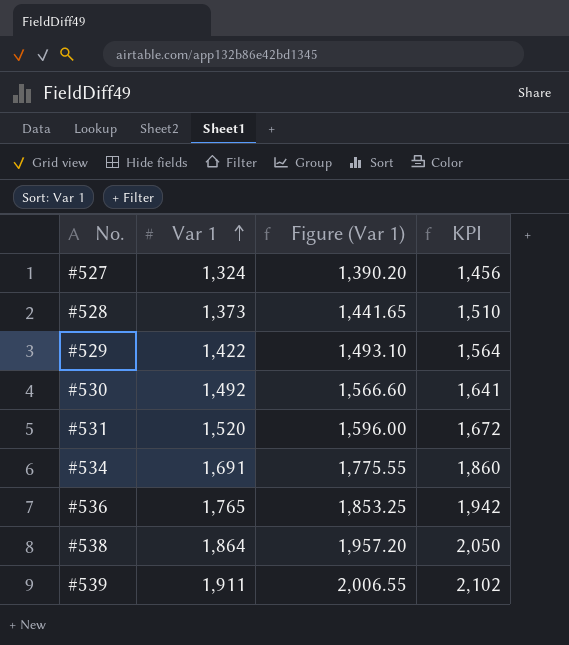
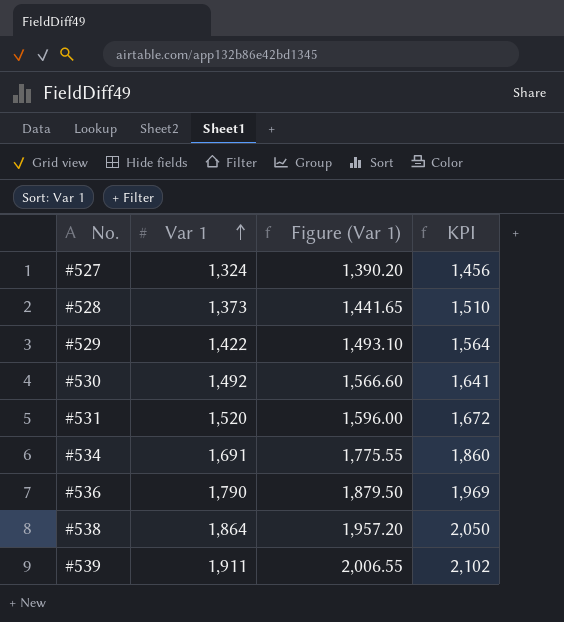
#536 | Var 1: 1,765 -> 1,790
#536 | Figure (Var 1): 1,853.25 -> 1,879.50
#536 | KPI: 1,942 -> 1,969

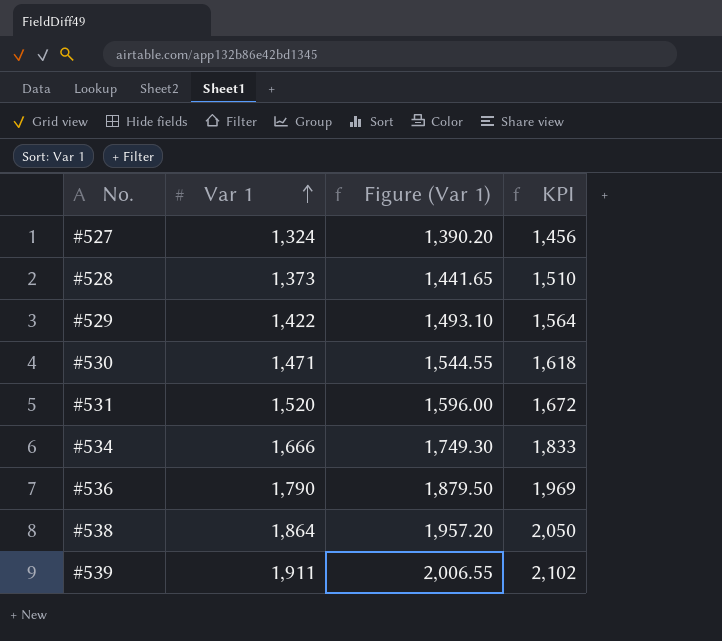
#530 | Var 1: 1,492 -> 1,471
#530 | Figure (Var 1): 1,566.60 -> 1,544.55
#530 | KPI: 1,641 -> 1,618
#534 | Var 1: 1,691 -> 1,666
#534 | Figure (Var 1): 1,775.55 -> 1,749.30
#534 | KPI: 1,860 -> 1,833

